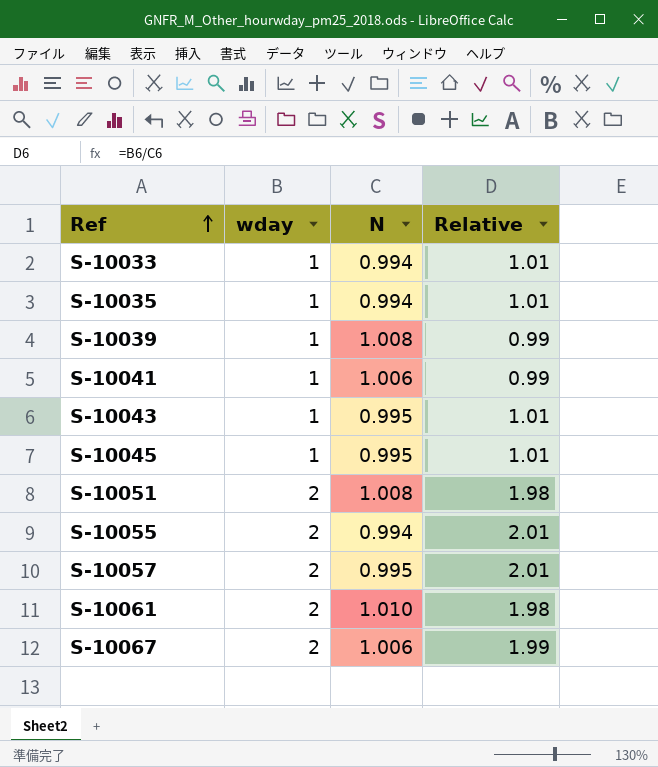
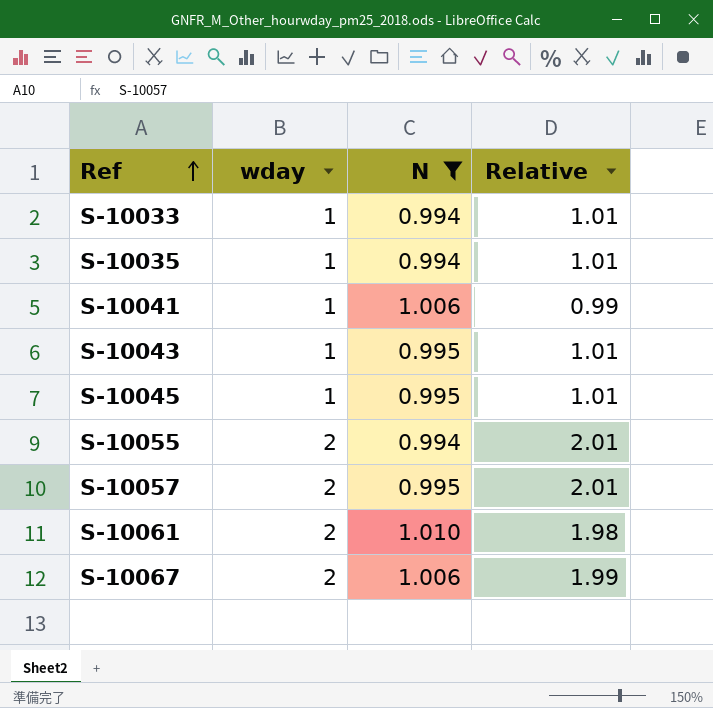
filter: none -> N != 1.008

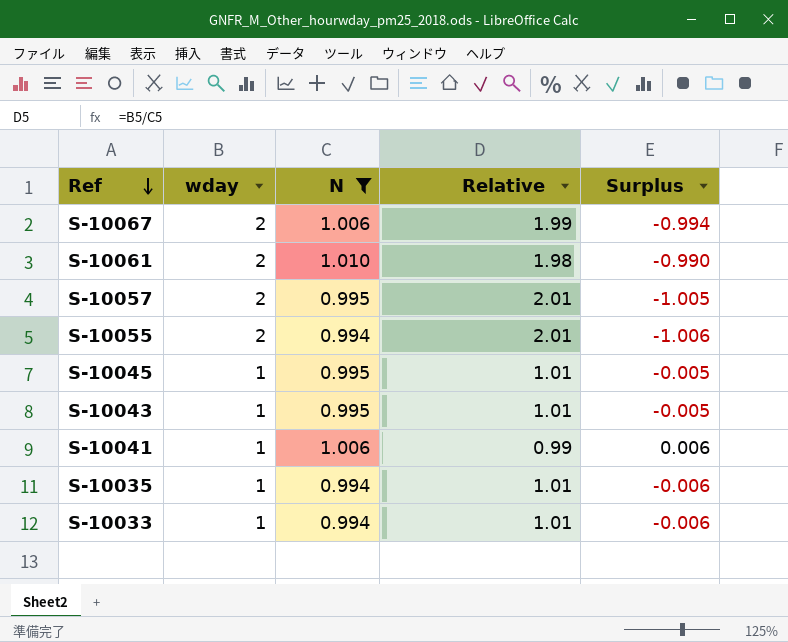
row order: Ref ascending -> Ref descending
column Surplus | formula: none -> [N] - [wday]

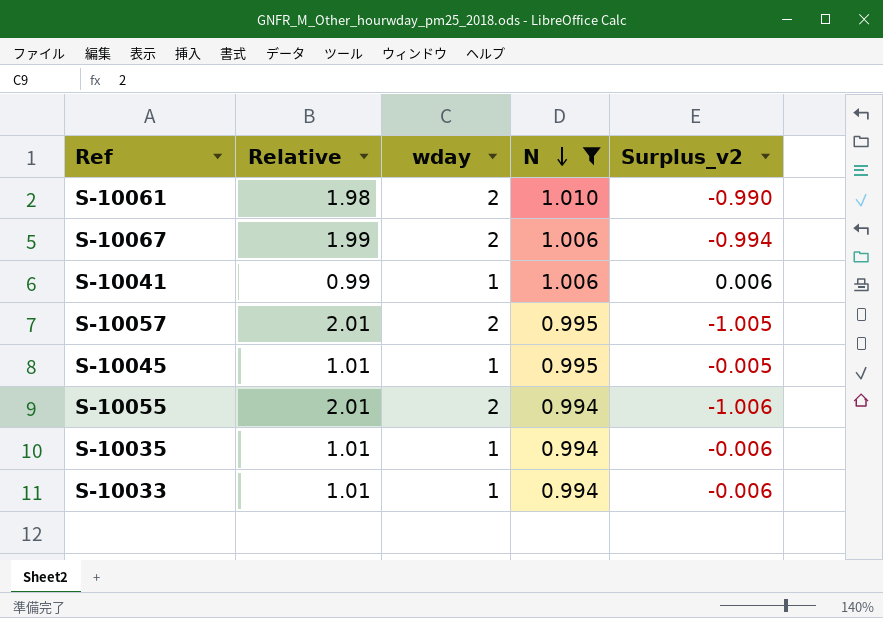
row order: Ref descending -> N descending
column Relative | position: 4 -> 2
column name: Surplus -> Surplus_v2
row S-10043: 1 | 0.995 | 1.01 | -0.005 -> none

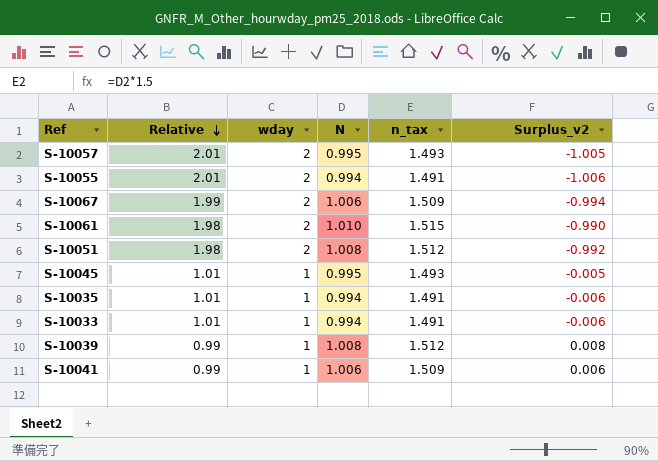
filter: N != 1.008 -> none
row order: N descending -> Relative descending
column n_tax | formula: none -> [N] * 1.5

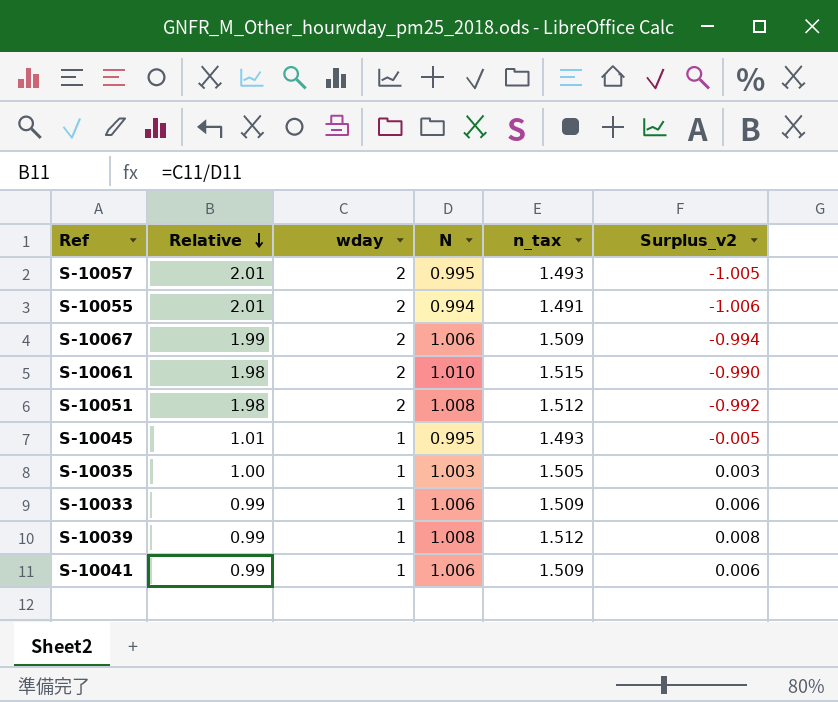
S-10035 | Relative: 1.01 -> 1.00
S-10035 | N: 0.994 -> 1.003
S-10035 | n_tax: 1.491 -> 1.505
S-10035 | Surplus_v2: -0.006 -> 0.003
S-10033 | Relative: 1.01 -> 0.99
S-10033 | N: 0.994 -> 1.006
S-10033 | n_tax: 1.491 -> 1.509
S-10033 | Surplus_v2: -0.006 -> 0.006

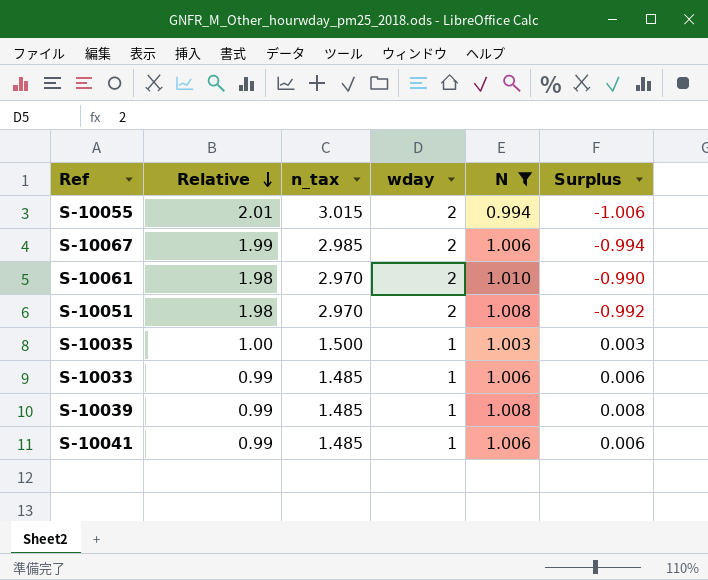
filter: none -> N != 0.995
column n_tax | formula: [N] * 1.5 -> [Relative] * 1.5
column n_tax | position: 5 -> 3
column name: Surplus_v2 -> Surplus

